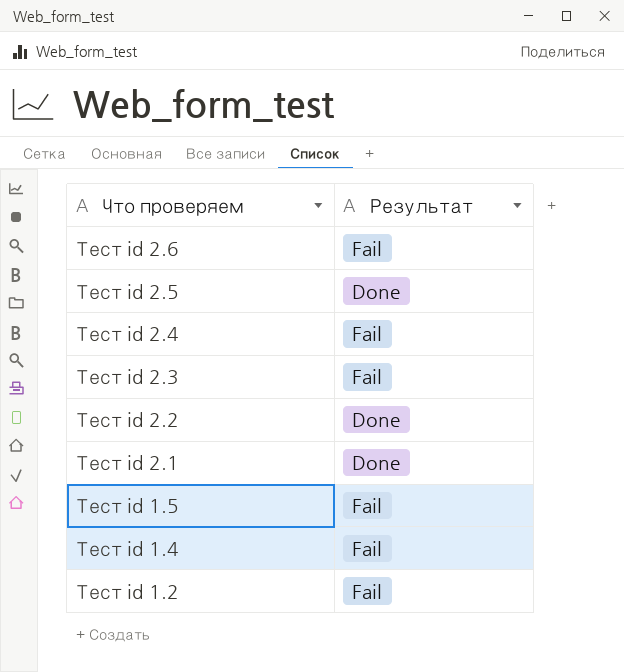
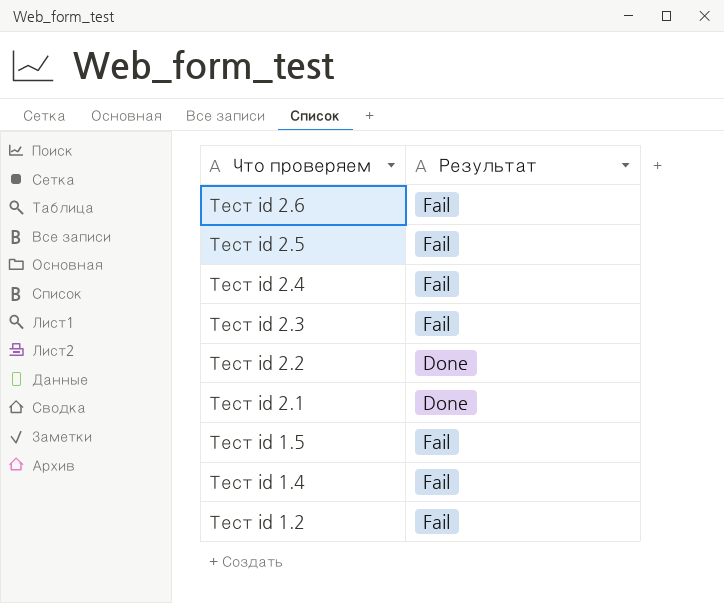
Тест id 2.5 | Результат: Done -> Fail

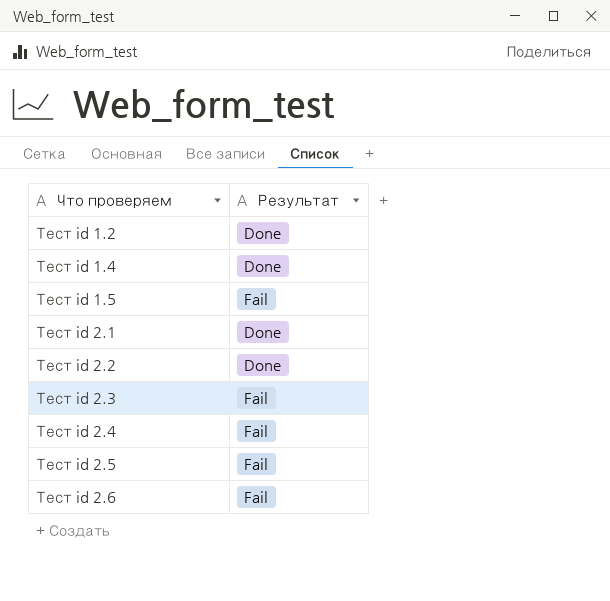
row order: Что проверяем descending -> Что проверяем ascending
Тест id 1.2 | Результат: Fail -> Done
Тест id 1.4 | Результат: Fail -> Done

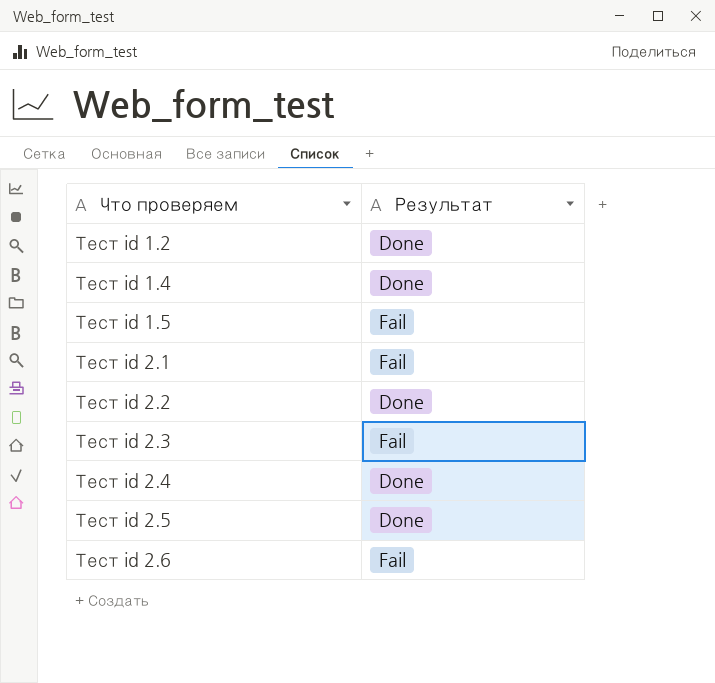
Тест id 2.1 | Результат: Done -> Fail
Тест id 2.4 | Результат: Fail -> Done
Тест id 2.5 | Результат: Fail -> Done

